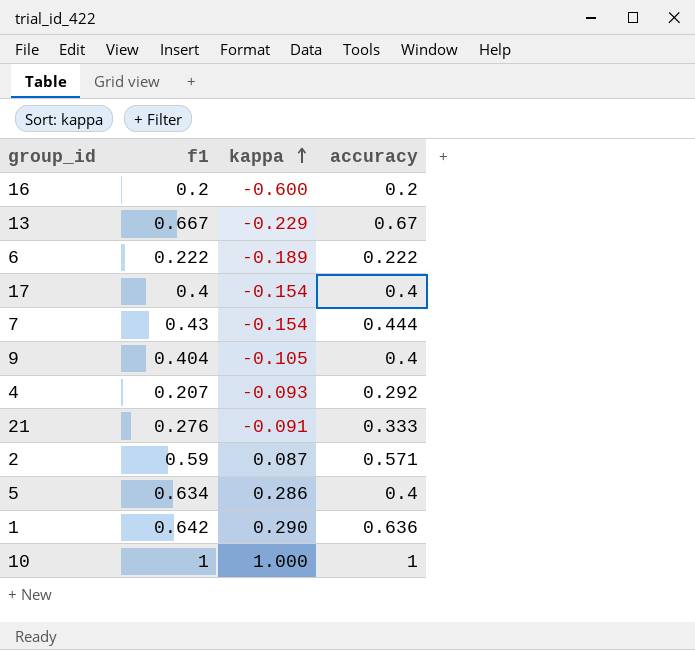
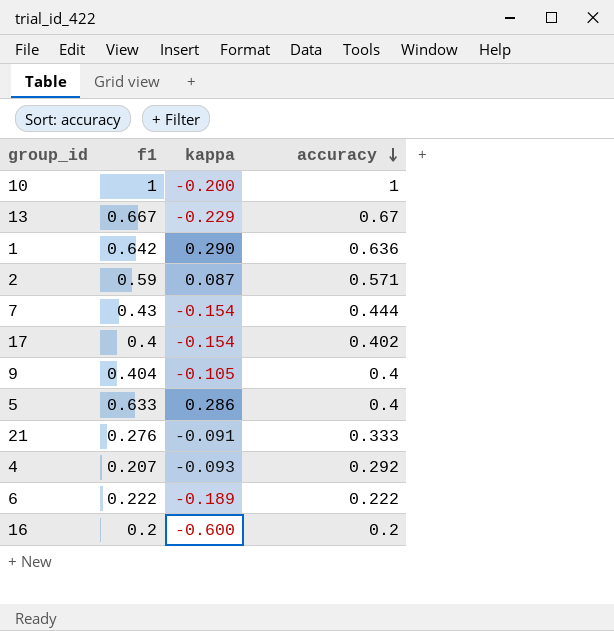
row order: kappa ascending -> accuracy descending
10 | kappa: 1.000 -> -0.200
17 | accuracy: 0.4 -> 0.402
5 | f1: 0.634 -> 0.633

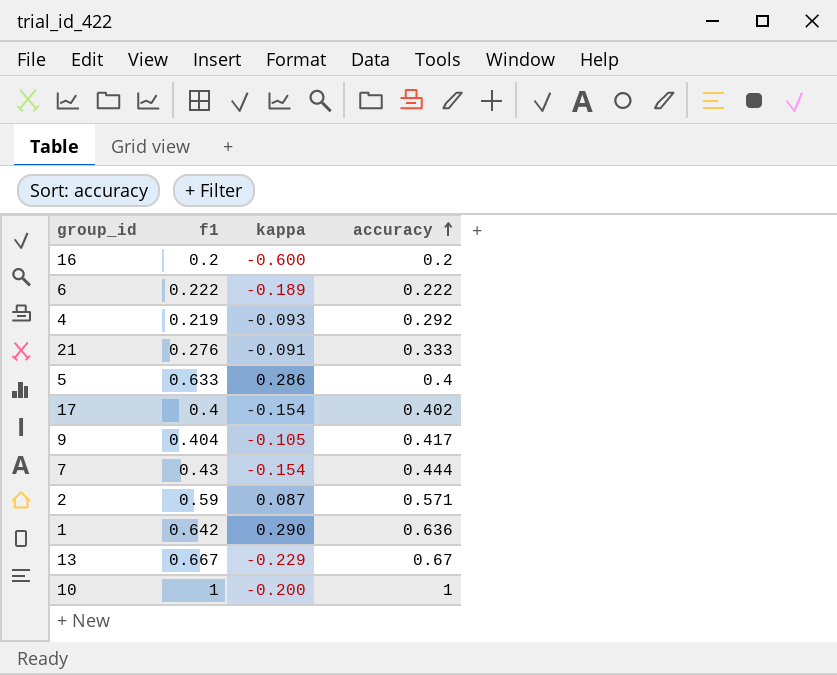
row order: accuracy descending -> accuracy ascending
4 | f1: 0.207 -> 0.219
9 | accuracy: 0.4 -> 0.417

